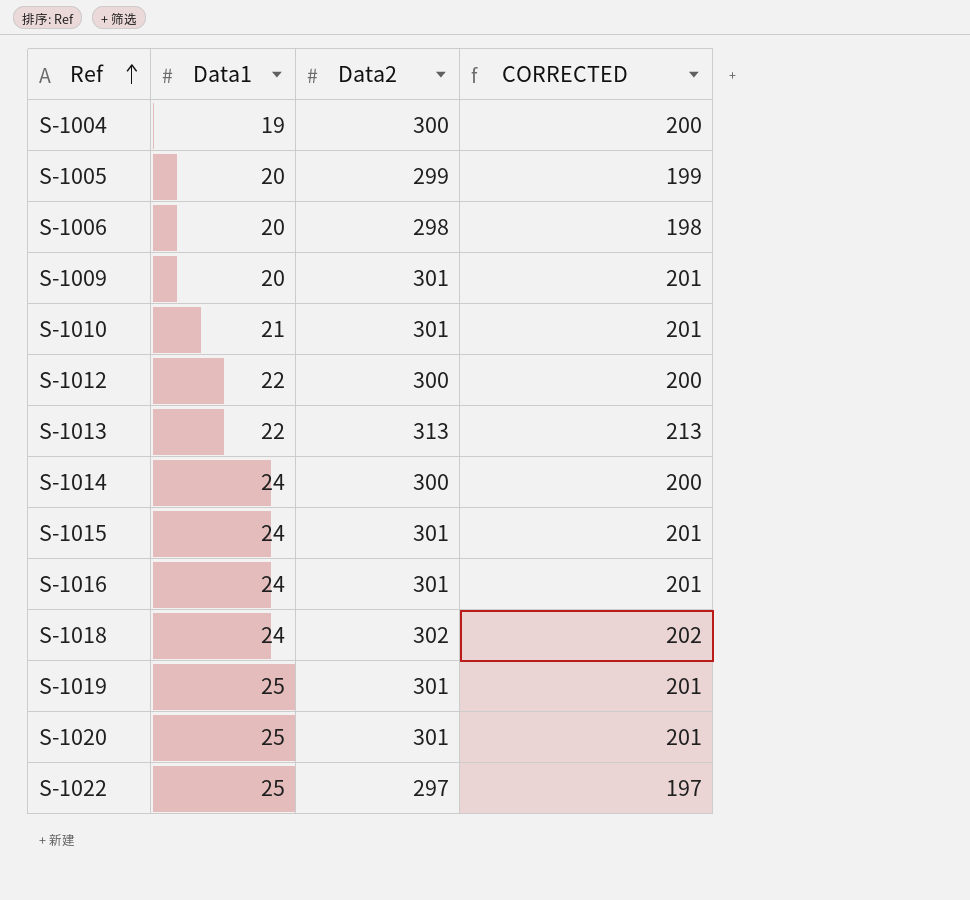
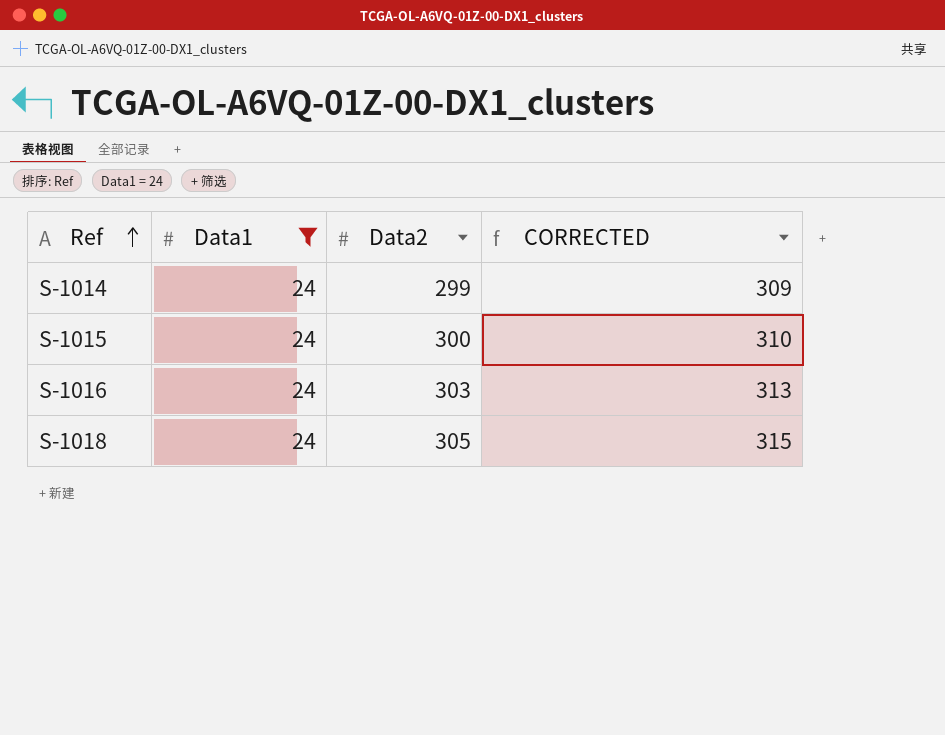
filter: none -> Data1 = 24
column CORRECTED | formula: [Data2] - 100 -> [Data2] + 10
S-1014 | Data2: 300 -> 299
S-1015 | Data2: 301 -> 300
S-1016 | Data2: 301 -> 303
S-1018 | Data2: 302 -> 305

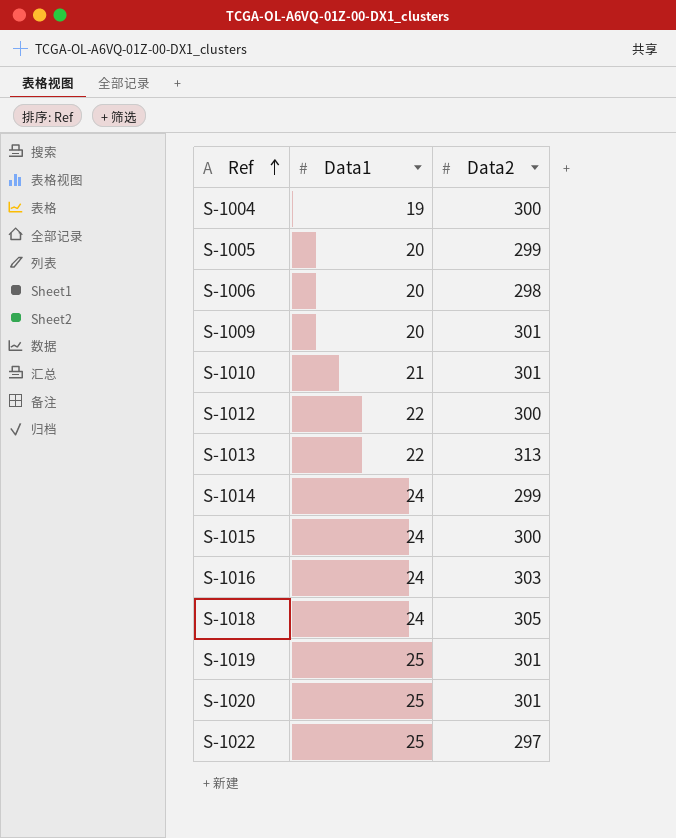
filter: Data1 = 24 -> none
column CORRECTED | formula: [Data2] + 10 -> none

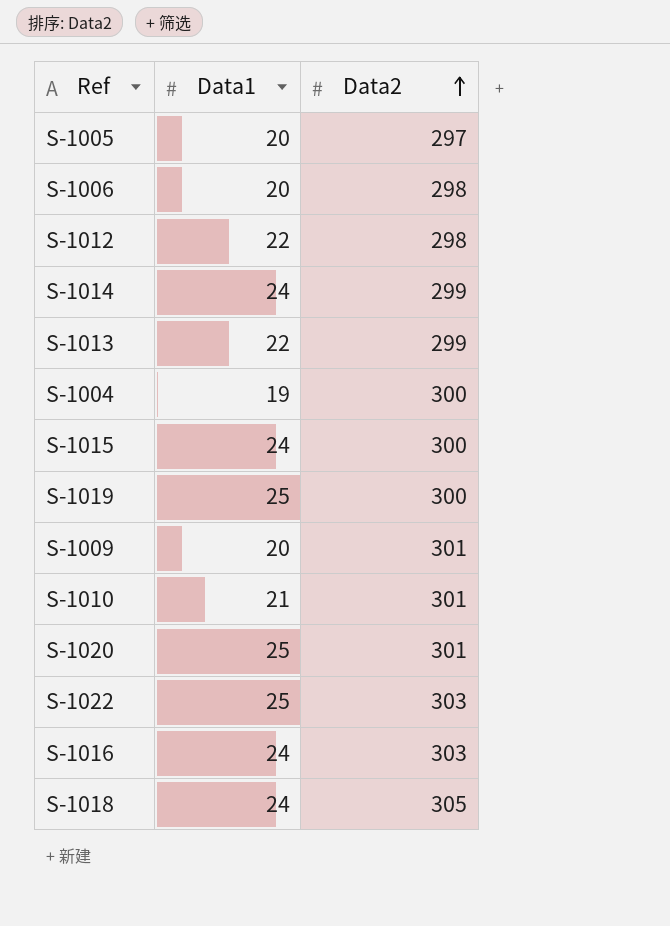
row order: Ref ascending -> Data2 ascending
S-1005 | Data2: 299 -> 297
S-1012 | Data2: 300 -> 298
S-1013 | Data2: 313 -> 299
S-1019 | Data2: 301 -> 300
S-1022 | Data2: 297 -> 303

